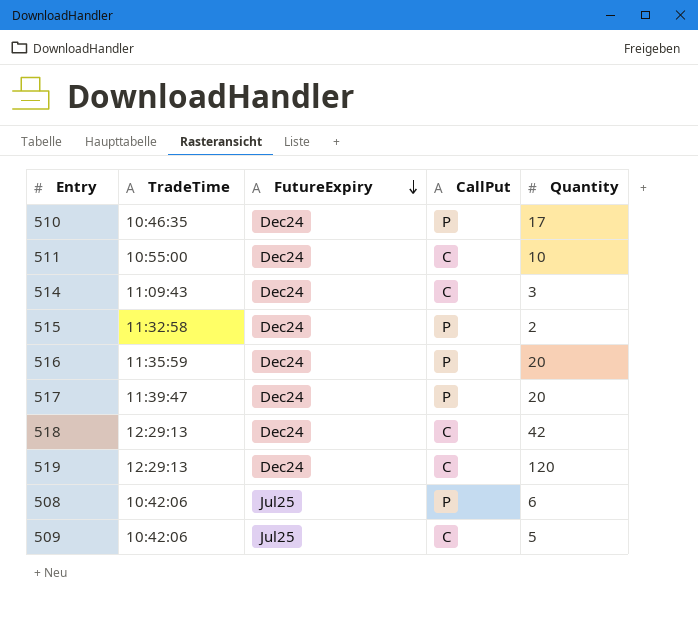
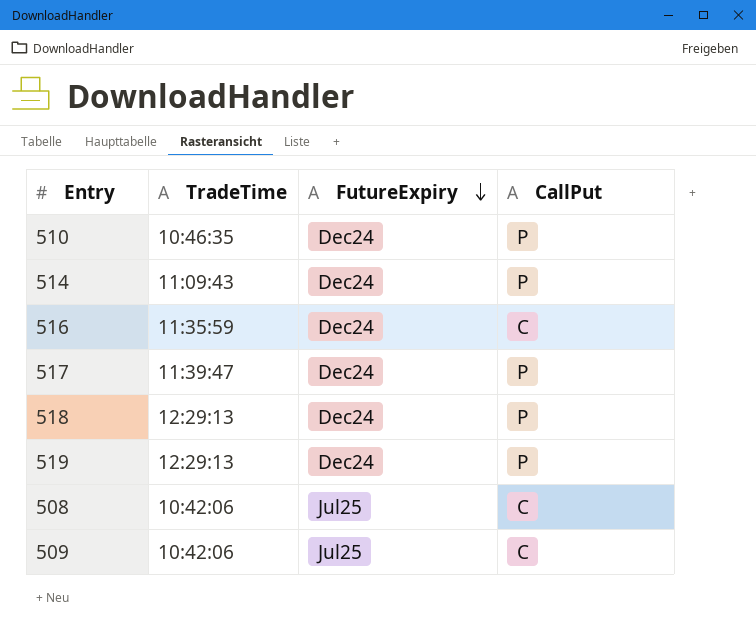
column Quantity | position: 5 -> none
row 511: 10:55:00 | Dec24 | C | 10 -> none
row 515: 11:32:58 | Dec24 | P | 2 -> none
514 | CallPut: C -> P
516 | CallPut: P -> C
518 | CallPut: C -> P
519 | CallPut: C -> P
508 | CallPut: P -> C

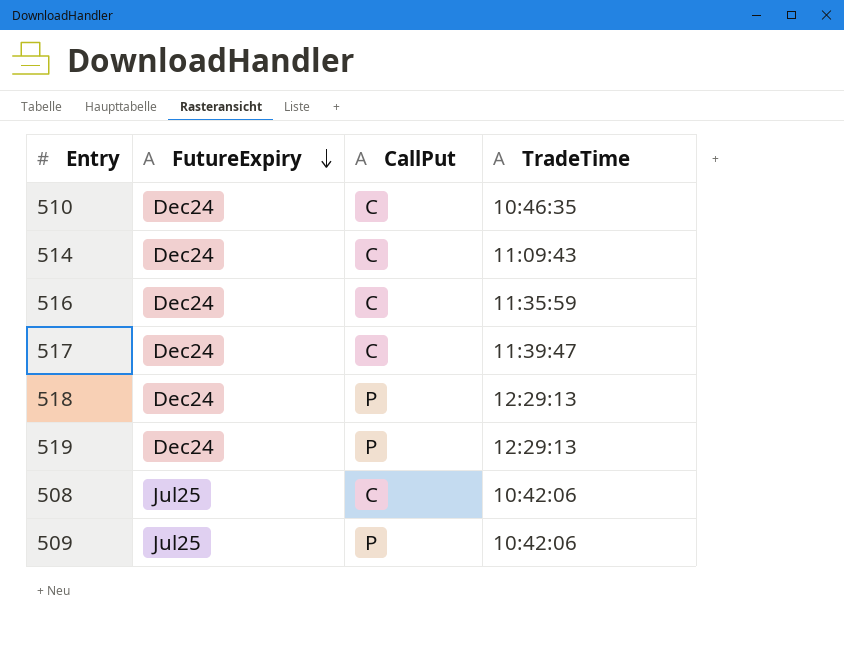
column TradeTime | position: 2 -> 4
510 | CallPut: P -> C
514 | CallPut: P -> C
517 | CallPut: P -> C
509 | CallPut: C -> P

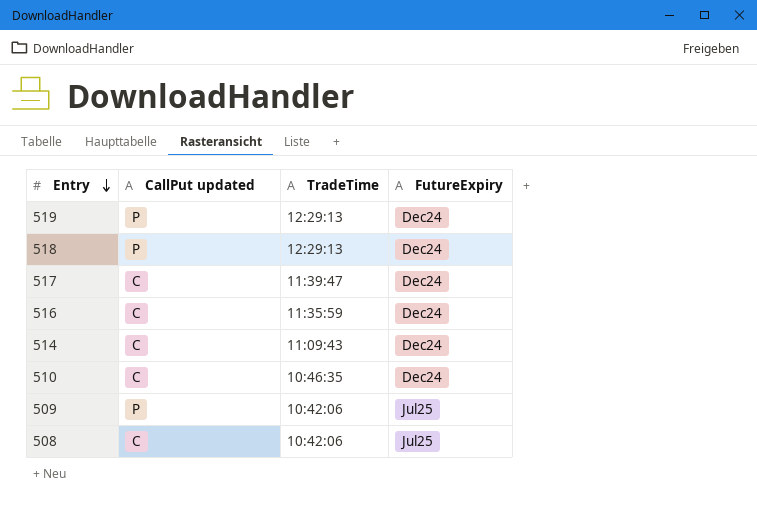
row order: FutureExpiry descending -> Entry descending
column name: CallPut -> CallPut updated
column FutureExpiry | position: 2 -> 4

